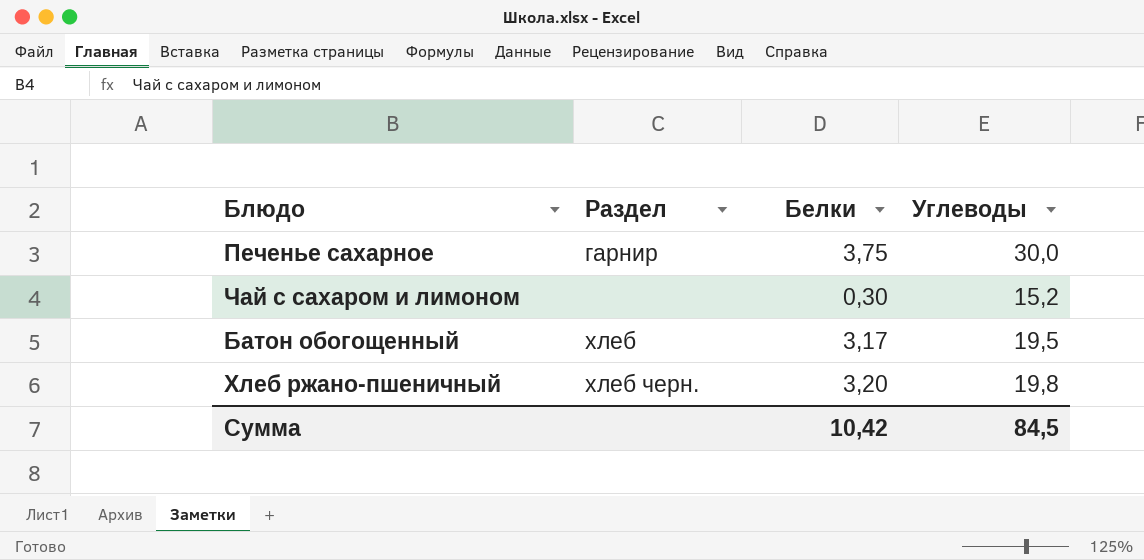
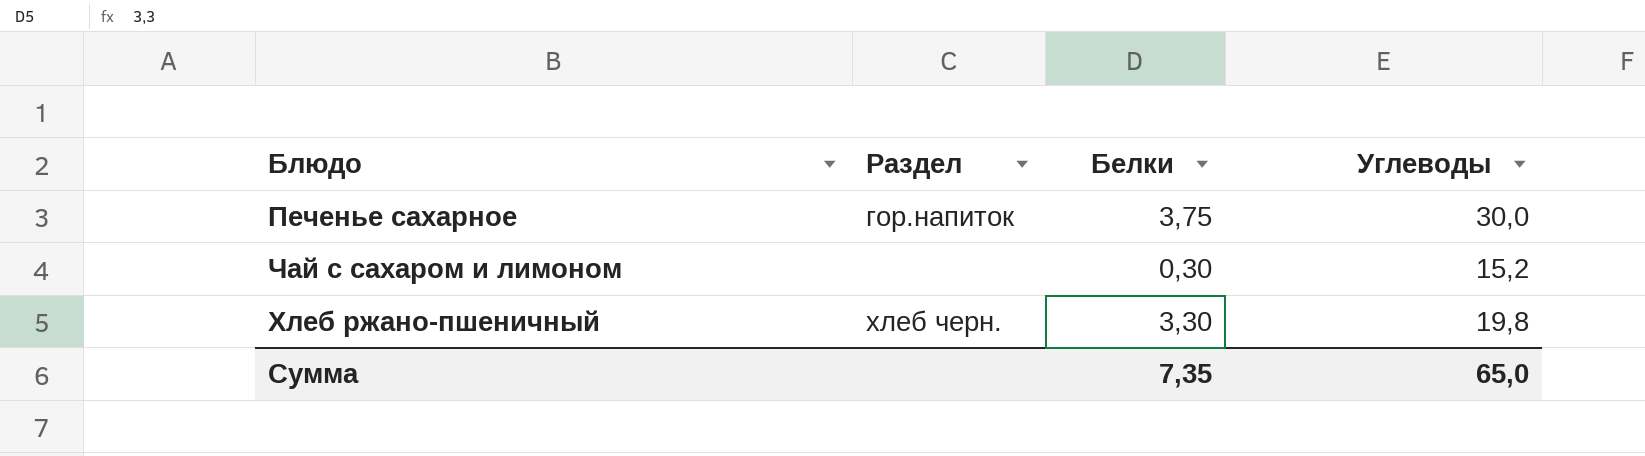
row Батон обогощенный: хлеб | 3,17 | 19,5 -> none
Печенье сахарное | Раздел: гарнир -> гор.напиток
Хлеб ржано-пшеничный | Белки: 3,20 -> 3,30
Сумма | Белки: 10,42 -> 7,35
Сумма | Углеводы: 84,5 -> 65,0

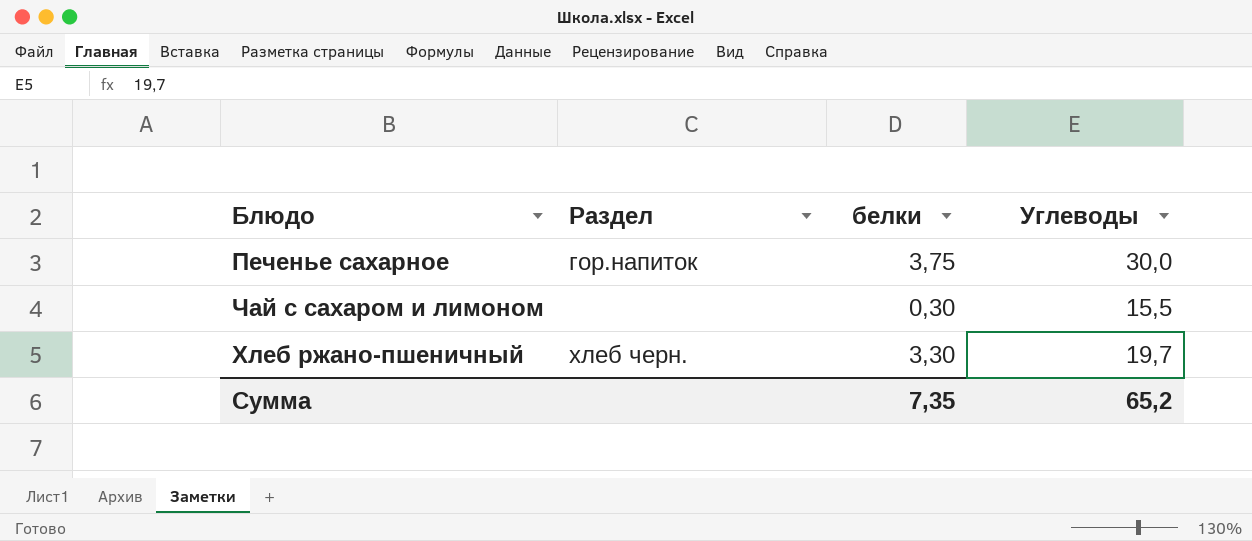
column name: Белки -> белки
Чай с сахаром и лимоном | Углеводы: 15,2 -> 15,5
Хлеб ржано-пшеничный | Углеводы: 19,8 -> 19,7
Сумма | Углеводы: 65,0 -> 65,2

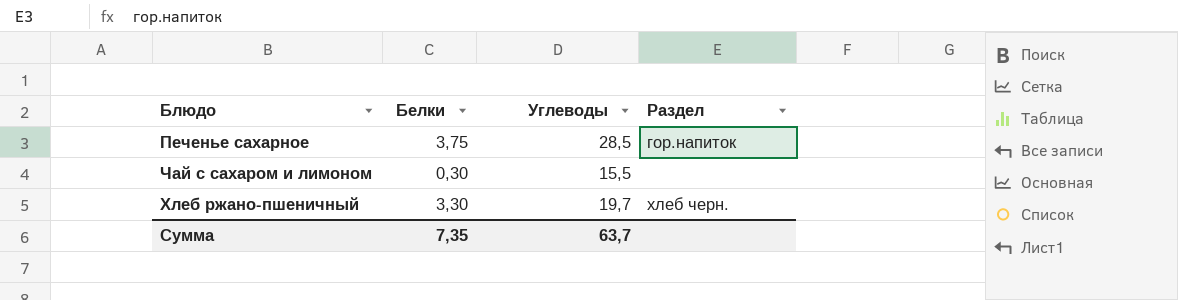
column name: белки -> Белки
column Раздел | position: 2 -> 4
Печенье сахарное | Углеводы: 30,0 -> 28,5
Сумма | Углеводы: 65,2 -> 63,7

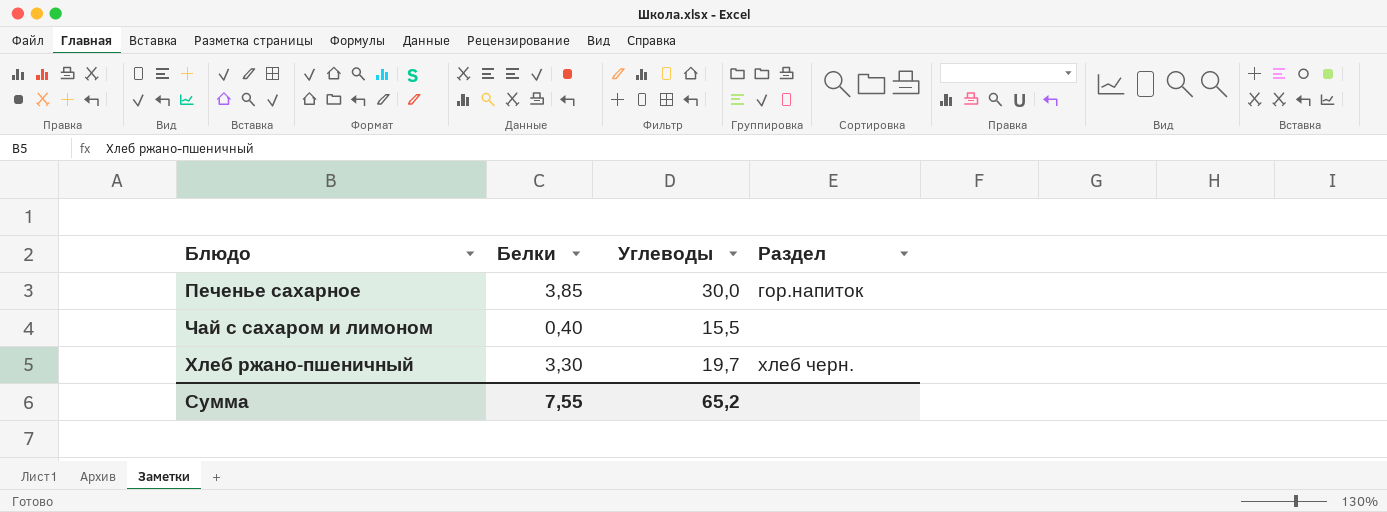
Печенье сахарное | Белки: 3,75 -> 3,85
Печенье сахарное | Углеводы: 28,5 -> 30,0
Чай с сахаром и лимоном | Белки: 0,30 -> 0,40
Сумма | Белки: 7,35 -> 7,55
Сумма | Углеводы: 63,7 -> 65,2

